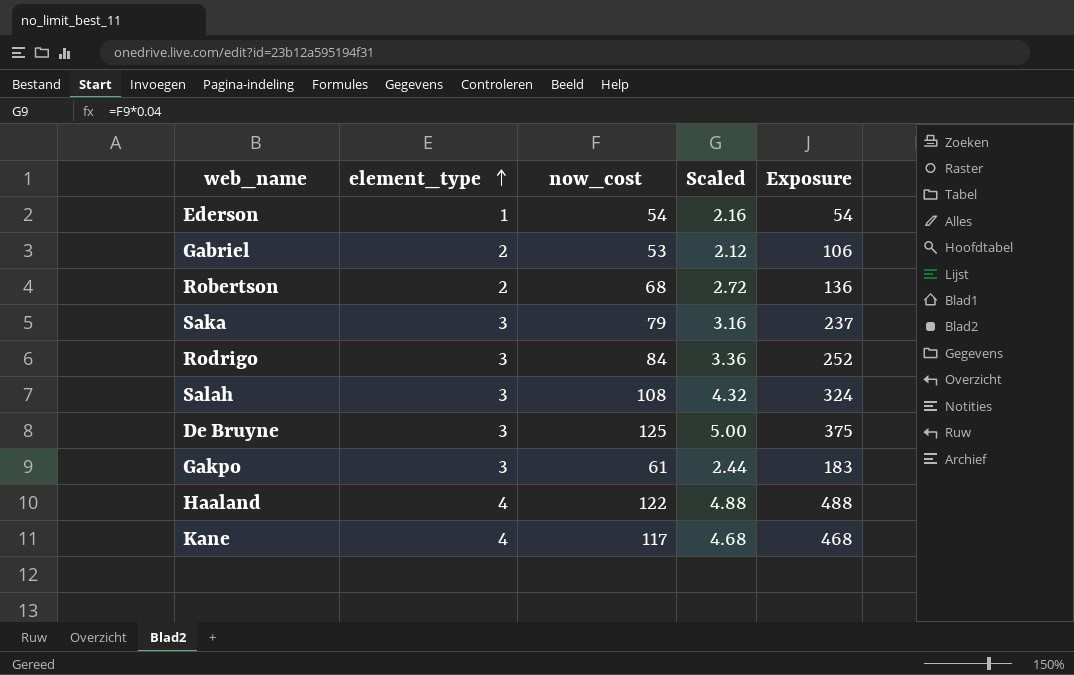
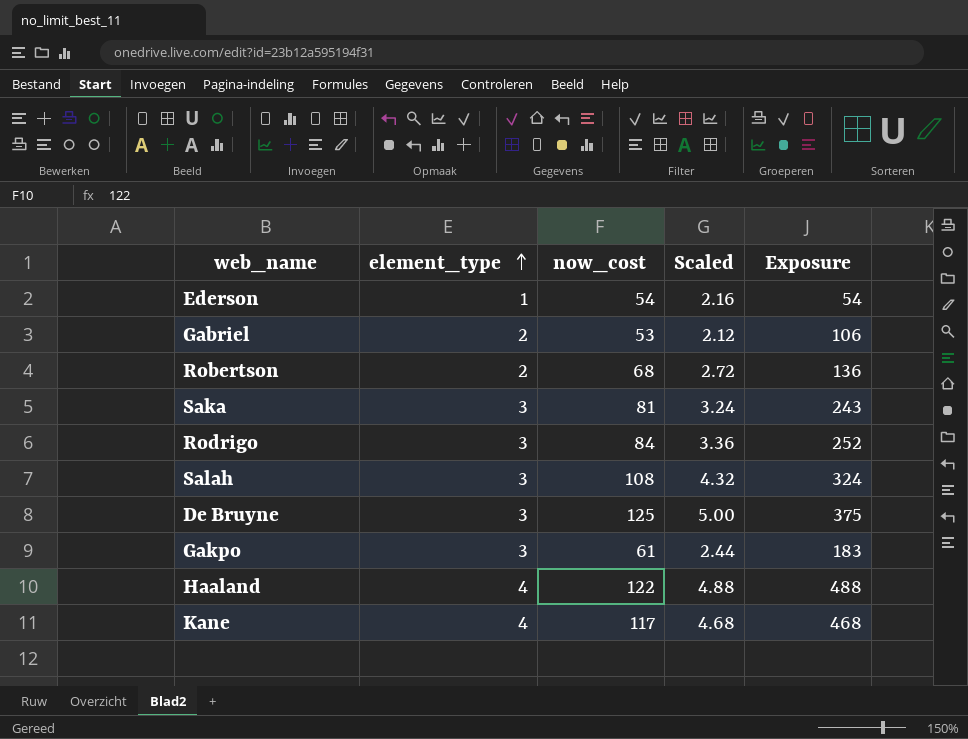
Saka | now_cost: 79 -> 81
Saka | Scaled: 3.16 -> 3.24
Saka | Exposure: 237 -> 243

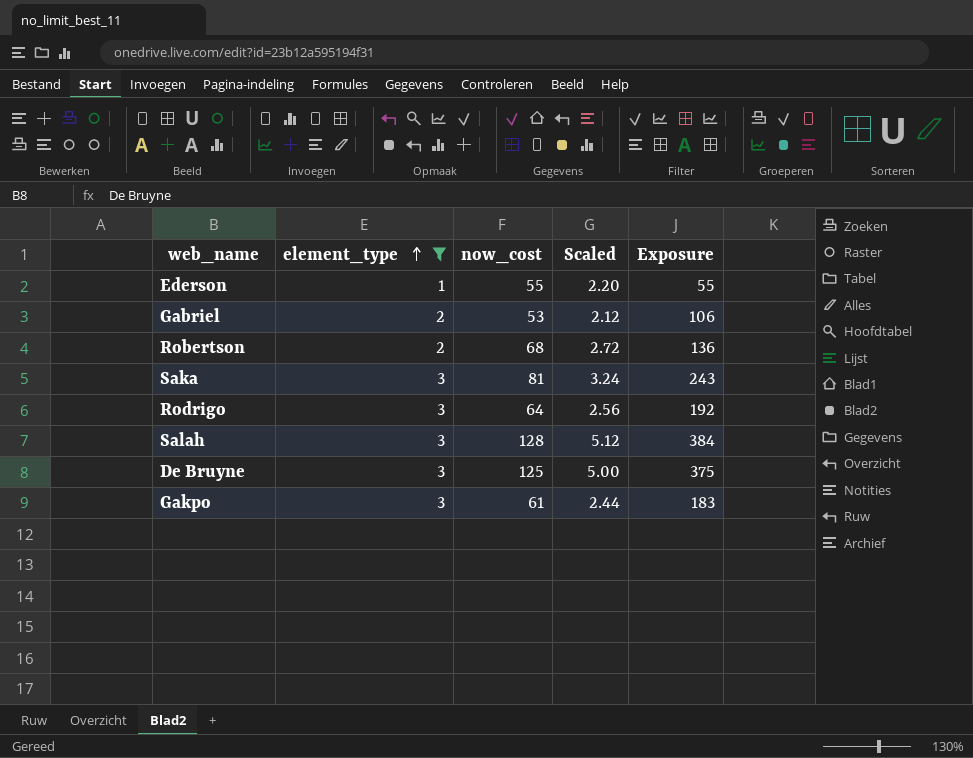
filter: none -> element_type != 4
Ederson | now_cost: 54 -> 55
Ederson | Scaled: 2.16 -> 2.20
Ederson | Exposure: 54 -> 55
Rodrigo | now_cost: 84 -> 64
Rodrigo | Scaled: 3.36 -> 2.56
Rodrigo | Exposure: 252 -> 192
Salah | now_cost: 108 -> 128
Salah | Scaled: 4.32 -> 5.12
Salah | Exposure: 324 -> 384

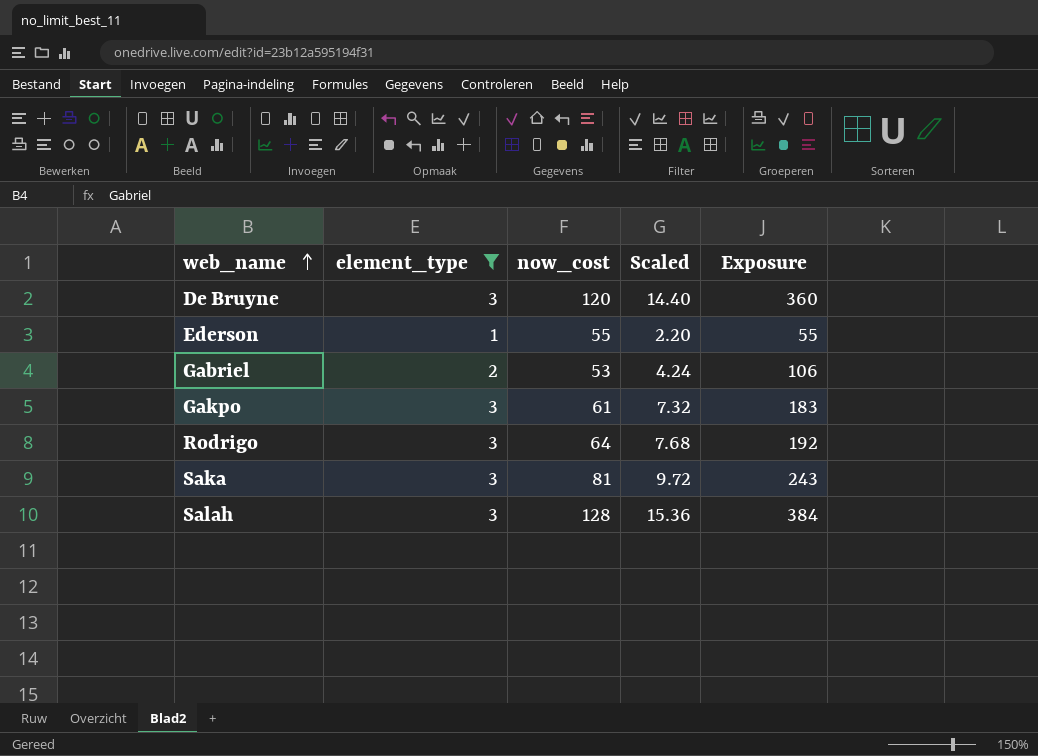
row order: element_type ascending -> web_name ascending
column Scaled | formula: [now_cost] * 0.04 -> [Exposure] * 0.04
row Robertson: 2 | 68 | 2.72 | 136 -> none
De Bruyne | now_cost: 125 -> 120
De Bruyne | Exposure: 375 -> 360

